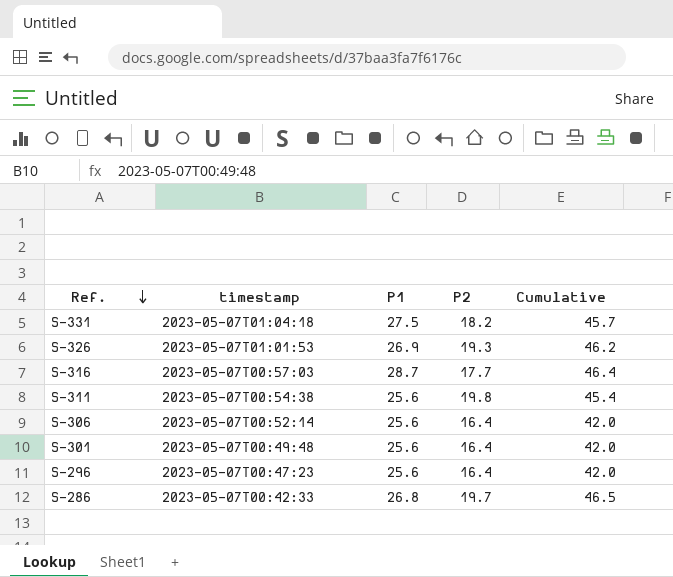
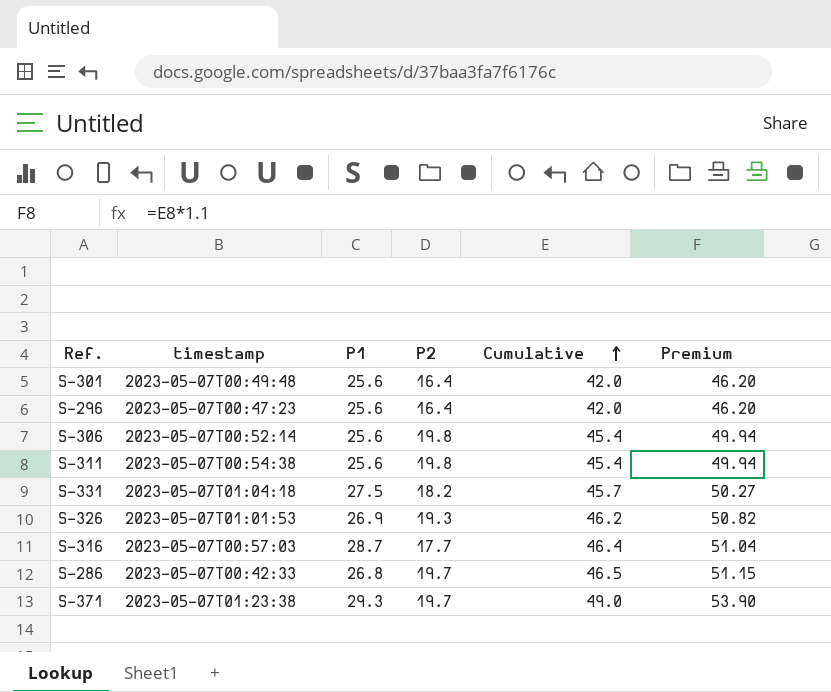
row order: Ref. descending -> Cumulative ascending
column Premium | formula: none -> [Cumulative] * 1.1
S-306 | P2: 16.4 -> 19.8
S-306 | Cumulative: 42.0 -> 45.4
row S-371: none -> 2023-05-07T01:23:38 | 29.3 | 19.7 | 49.0 | 53.90

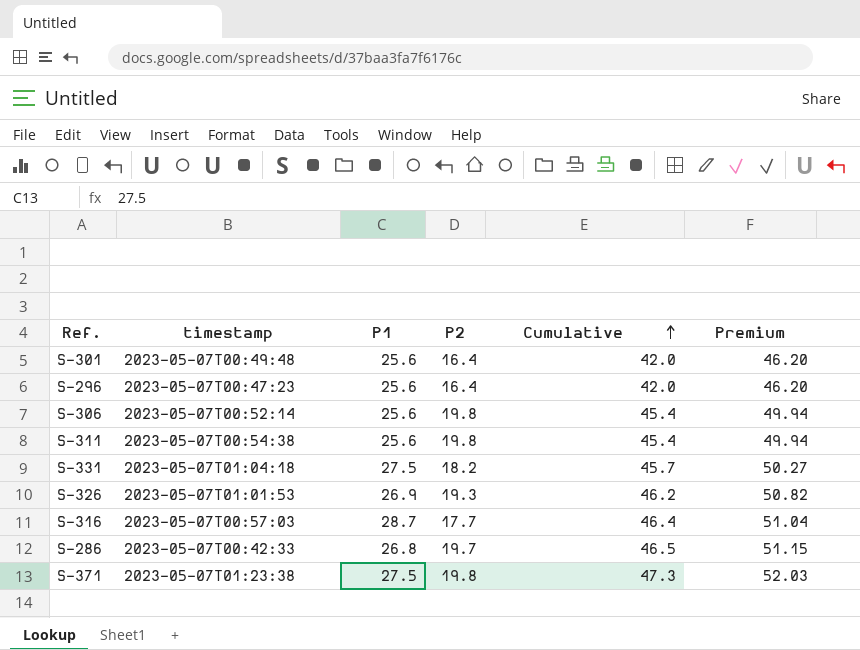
S-371 | P1: 29.3 -> 27.5
S-371 | P2: 19.7 -> 19.8
S-371 | Cumulative: 49.0 -> 47.3
S-371 | Premium: 53.90 -> 52.03

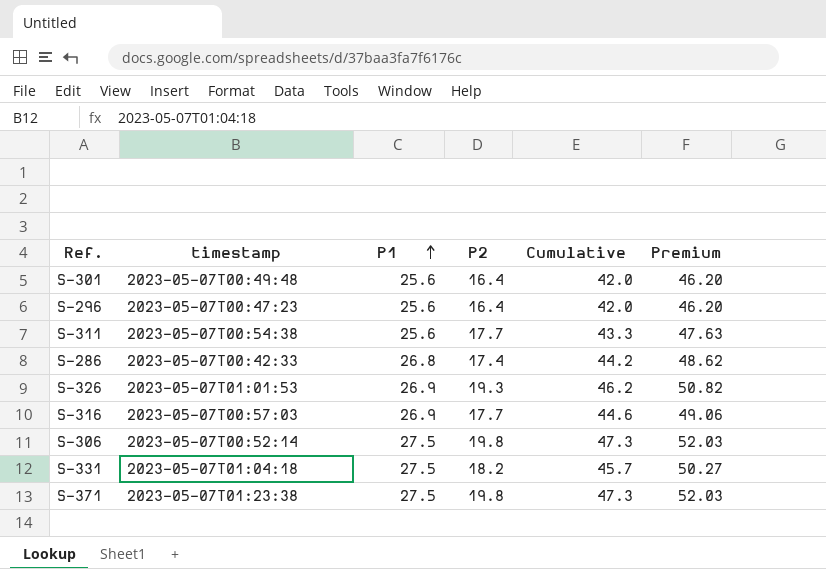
row order: Cumulative ascending -> P1 ascending
S-311 | P2: 19.8 -> 17.7
S-311 | Cumulative: 45.4 -> 43.3
S-311 | Premium: 49.94 -> 47.63
S-286 | P2: 19.7 -> 17.4
S-286 | Cumulative: 46.5 -> 44.2
S-286 | Premium: 51.15 -> 48.62
S-316 | P1: 28.7 -> 26.9
S-316 | Cumulative: 46.4 -> 44.6
S-316 | Premium: 51.04 -> 49.06
S-306 | P1: 25.6 -> 27.5
S-306 | Cumulative: 45.4 -> 47.3
S-306 | Premium: 49.94 -> 52.03

